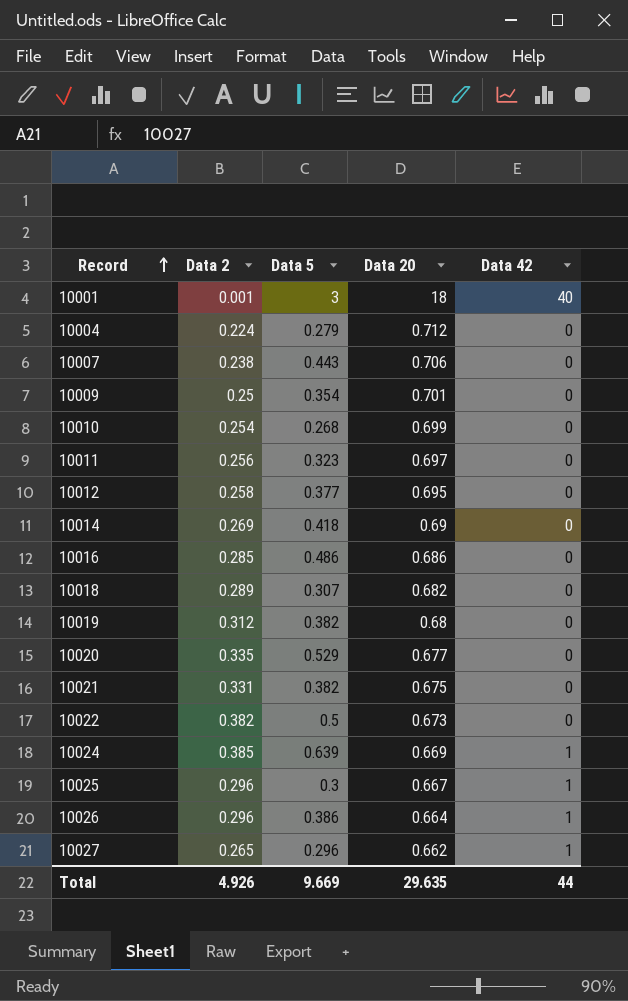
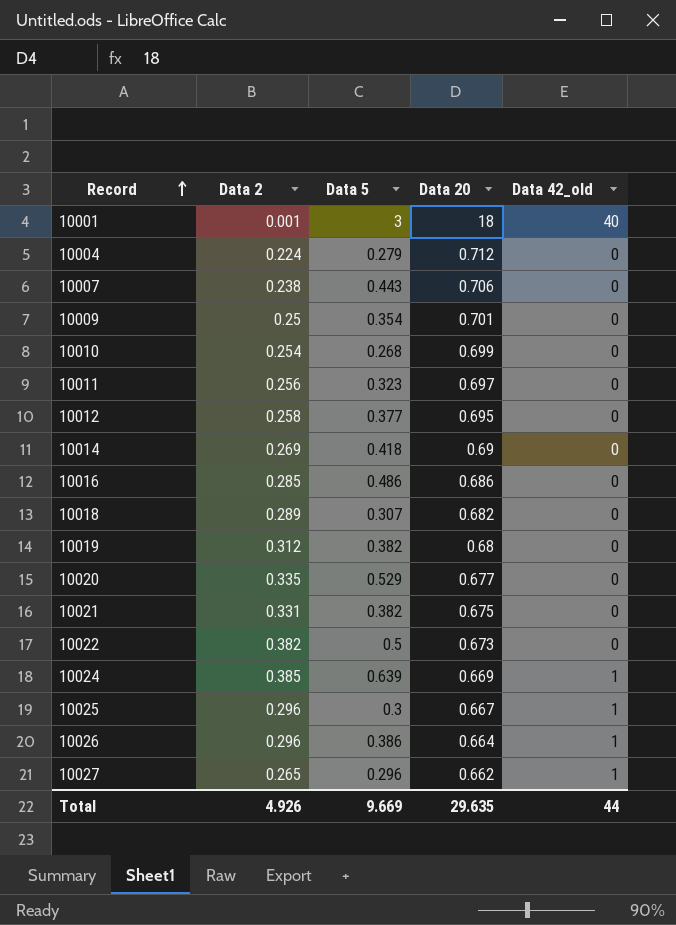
column name: Data 42 -> Data 42_old

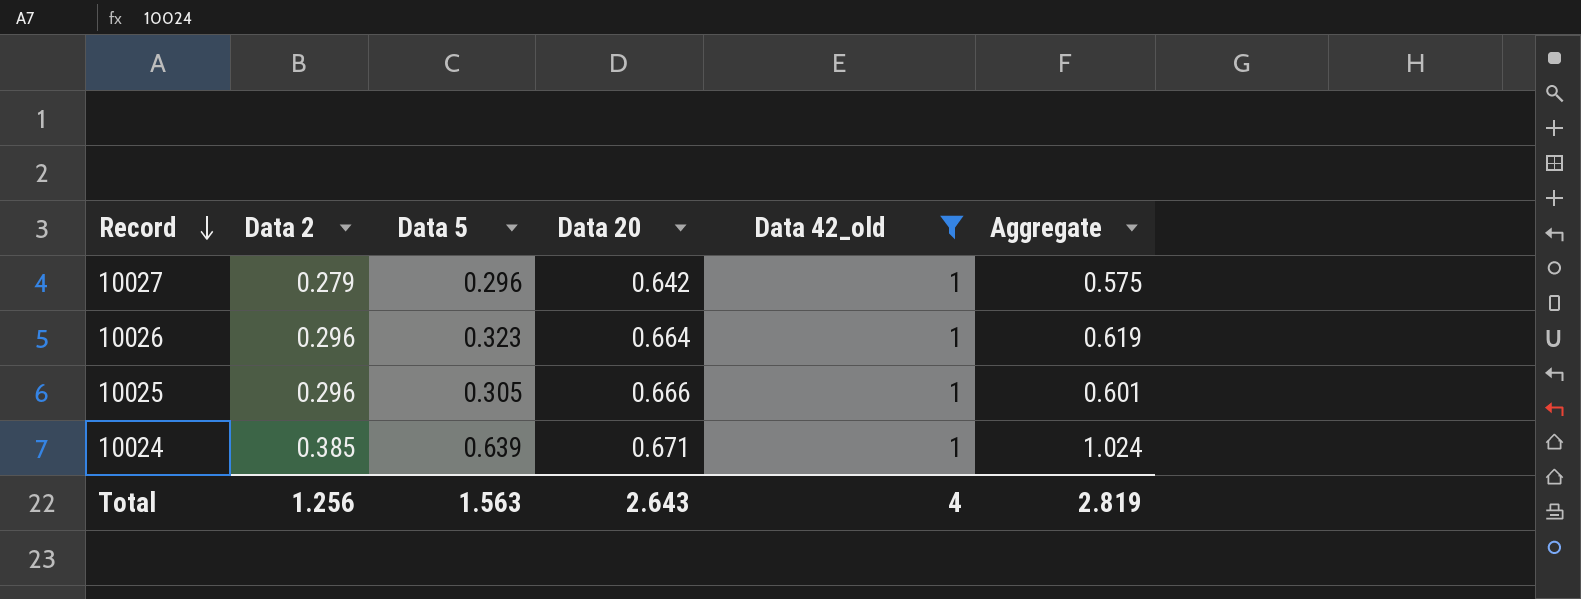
filter: none -> Data 42_old = 1
row order: Record ascending -> Record descending
column Aggregate | formula: none -> [Data 2] + [Data 5]
10027 | Data 2: 0.265 -> 0.279
10027 | Data 20: 0.662 -> 0.642
10026 | Data 5: 0.386 -> 0.323
10025 | Data 5: 0.3 -> 0.305
10025 | Data 20: 0.667 -> 0.666
10024 | Data 20: 0.669 -> 0.671
Total | Data 2: 4.926 -> 1.256
Total | Data 5: 9.669 -> 1.563
Total | Data 20: 29.635 -> 2.643
Total | Data 42_old: 44 -> 4

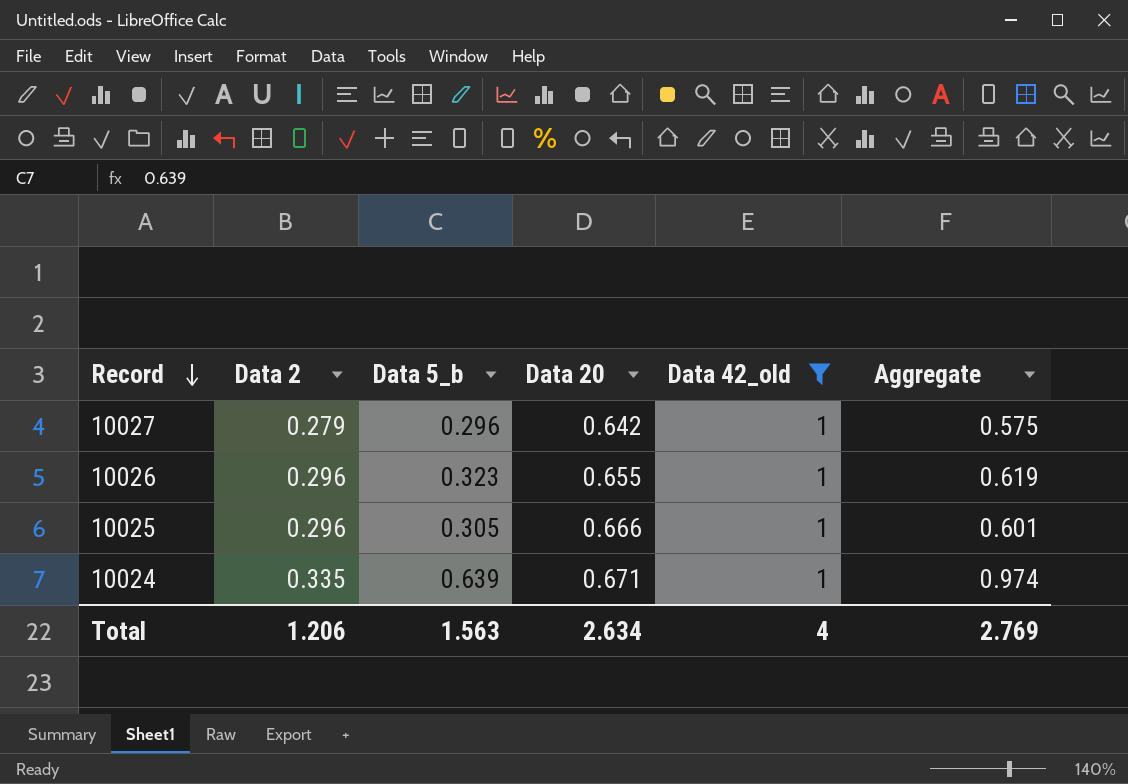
column name: Data 5 -> Data 5_b
10026 | Data 20: 0.664 -> 0.655
10024 | Data 2: 0.385 -> 0.335
10024 | Aggregate: 1.024 -> 0.974
Total | Data 2: 1.256 -> 1.206
Total | Data 20: 2.643 -> 2.634
Total | Aggregate: 2.819 -> 2.769

